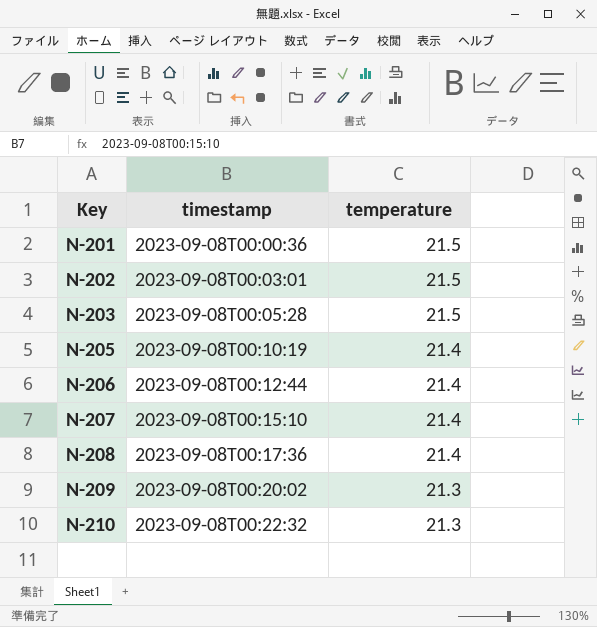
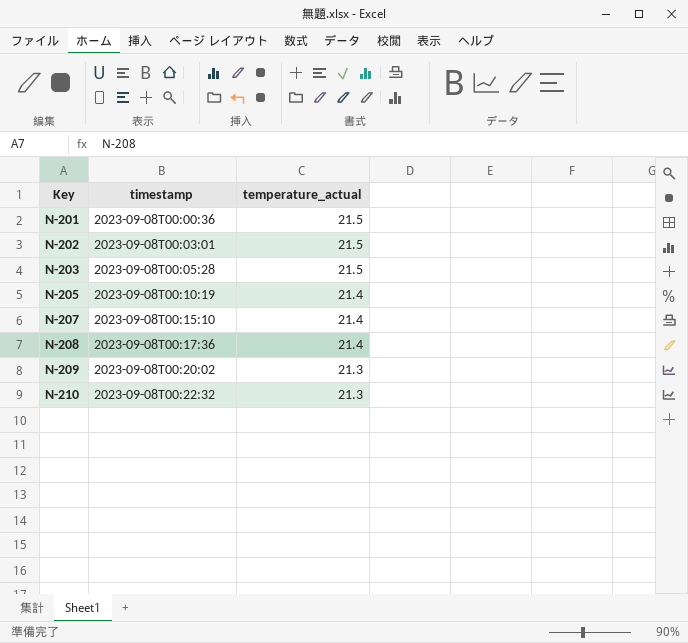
column name: temperature -> temperature_actual
row N-206: 2023-09-08T00:12:44 | 21.4 -> none

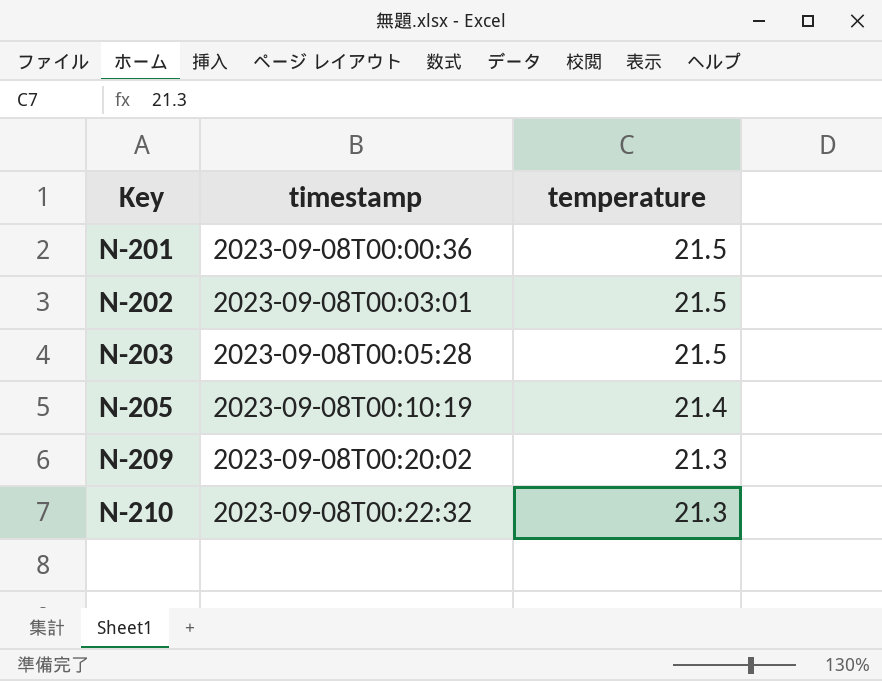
column name: temperature_actual -> temperature
row N-207: 2023-09-08T00:15:10 | 21.4 -> none
row N-208: 2023-09-08T00:17:36 | 21.4 -> none

